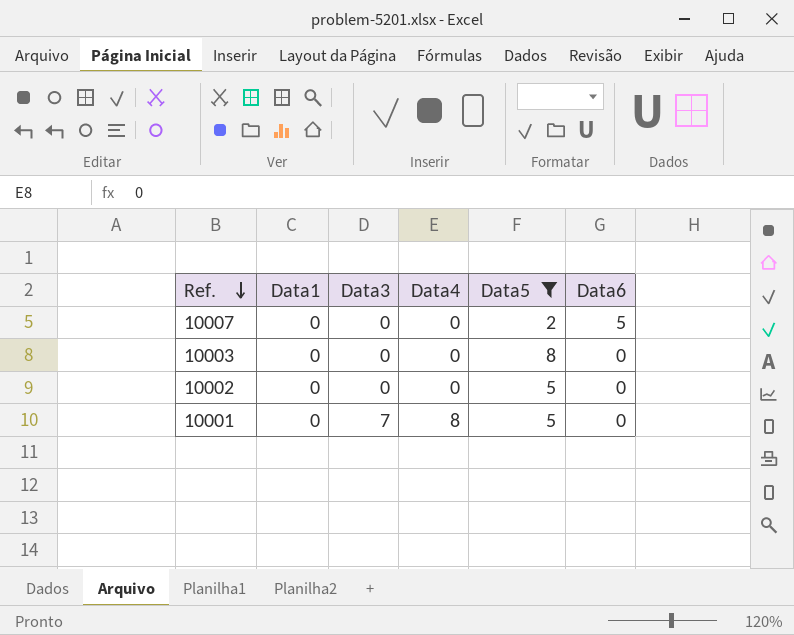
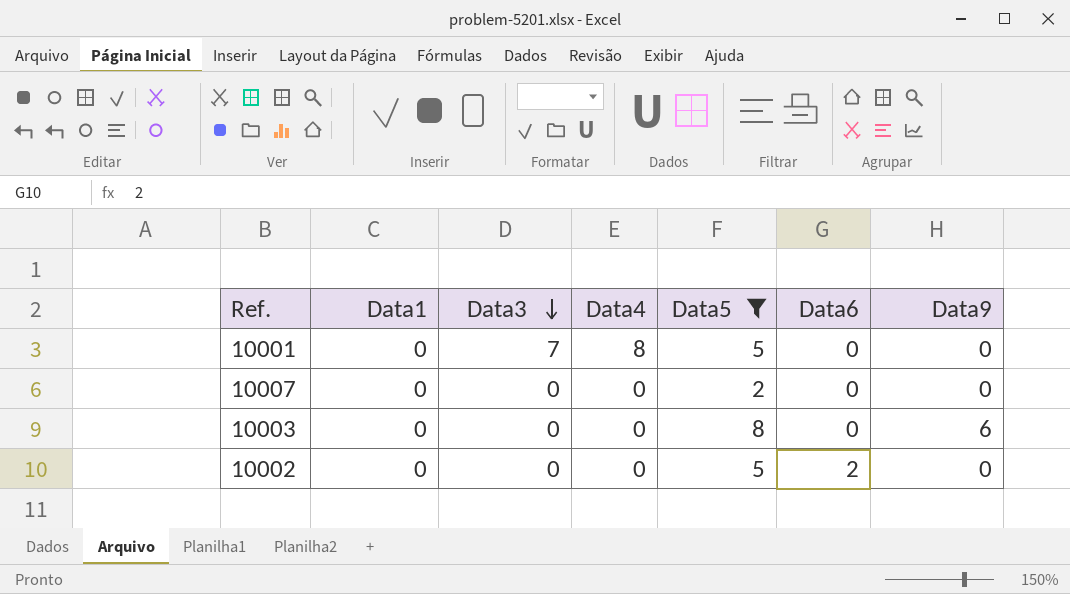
row order: Ref. descending -> Data3 descending
column Data9 | position: none -> 7
10007 | Data6: 5 -> 0
10002 | Data6: 0 -> 2

